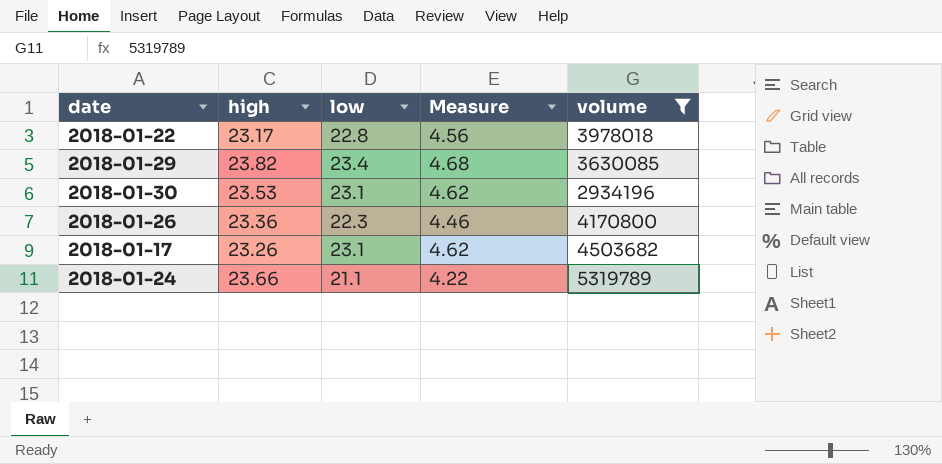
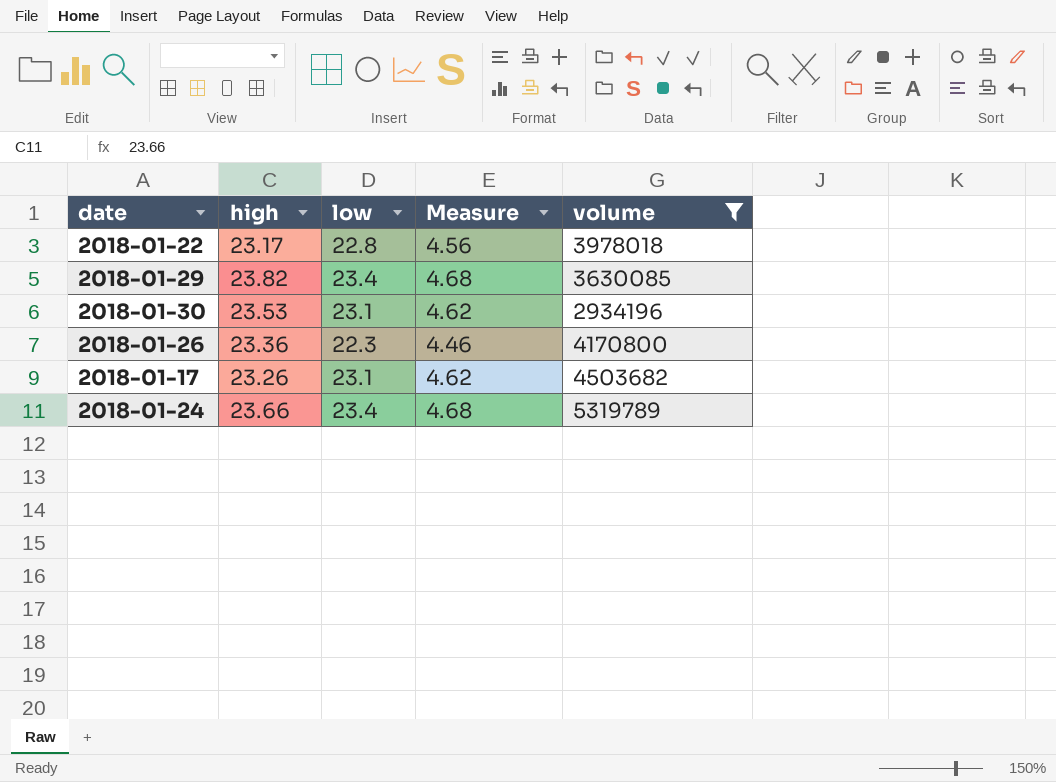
2018-01-24 | low: 21.1 -> 23.4
2018-01-24 | Measure: 4.22 -> 4.68

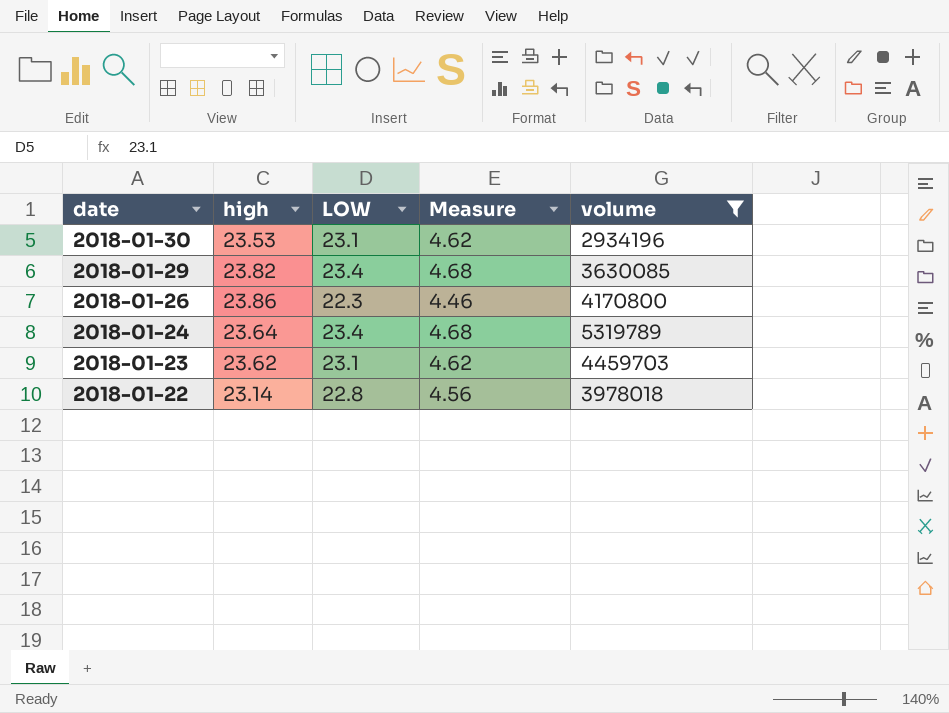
row order: none -> date descending
column name: low -> LOW
row 2018-01-17: 23.26 | 23.1 | 4.62 | 4503682 -> none
2018-01-26 | high: 23.36 -> 23.86
2018-01-24 | high: 23.66 -> 23.64
row 2018-01-23: none -> 23.62 | 23.1 | 4.62 | 4459703
2018-01-22 | high: 23.17 -> 23.14

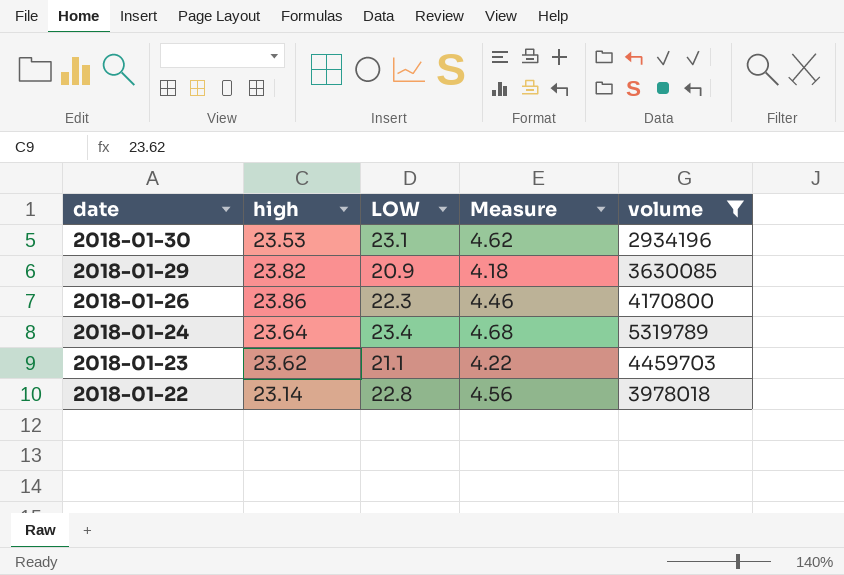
2018-01-29 | LOW: 23.4 -> 20.9
2018-01-29 | Measure: 4.68 -> 4.18
2018-01-23 | LOW: 23.1 -> 21.1
2018-01-23 | Measure: 4.62 -> 4.22

